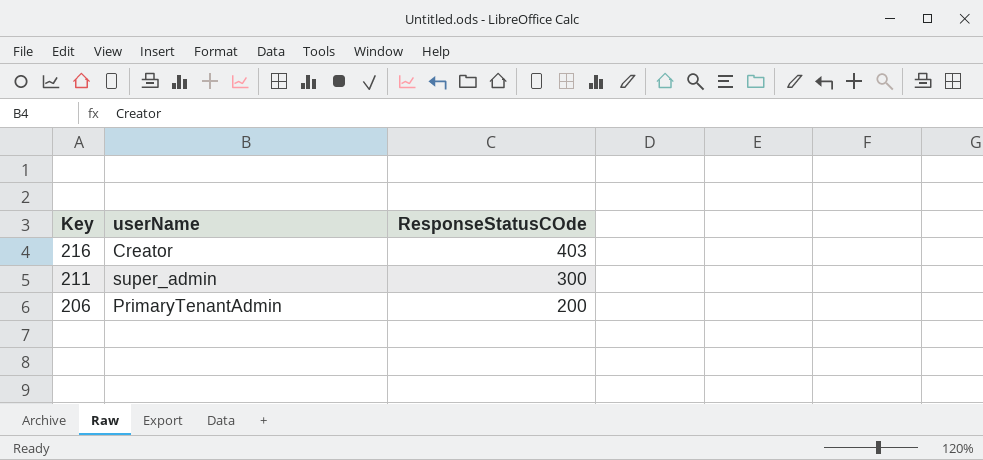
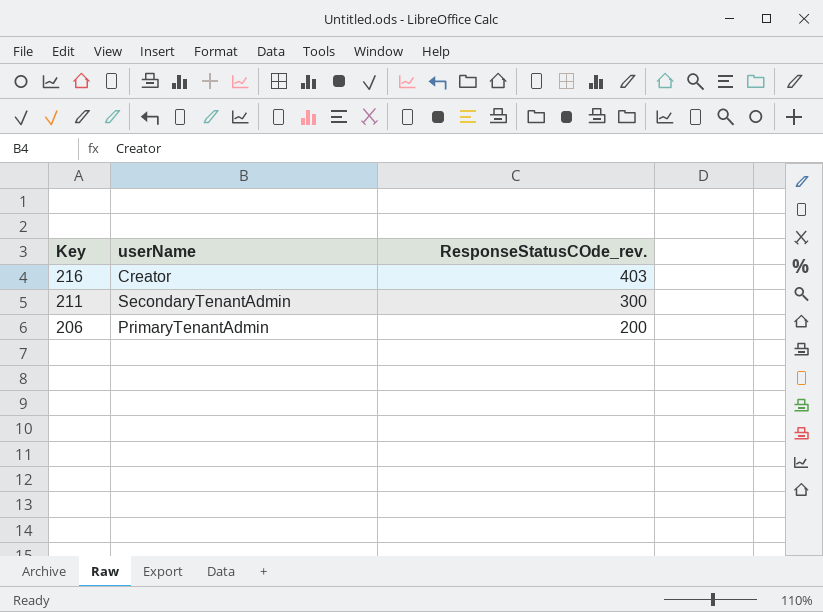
column name: ResponseStatusCOde -> ResponseStatusCOde_rev.
211 | userName: super_admin -> SecondaryTenantAdmin

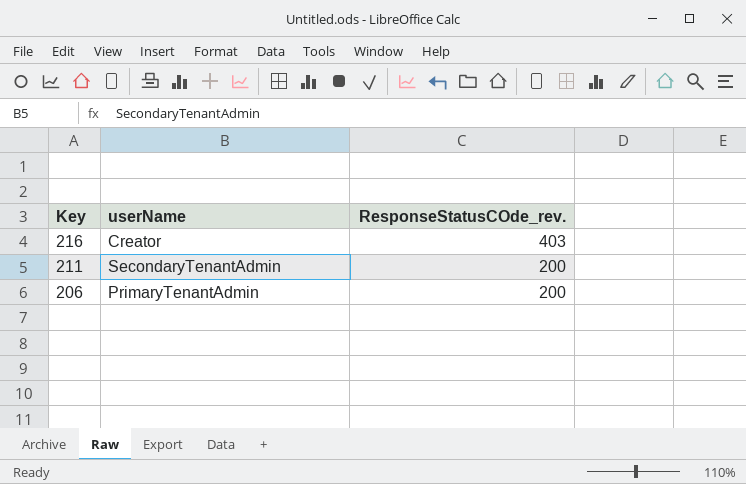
211 | ResponseStatusCOde_rev.: 300 -> 200

